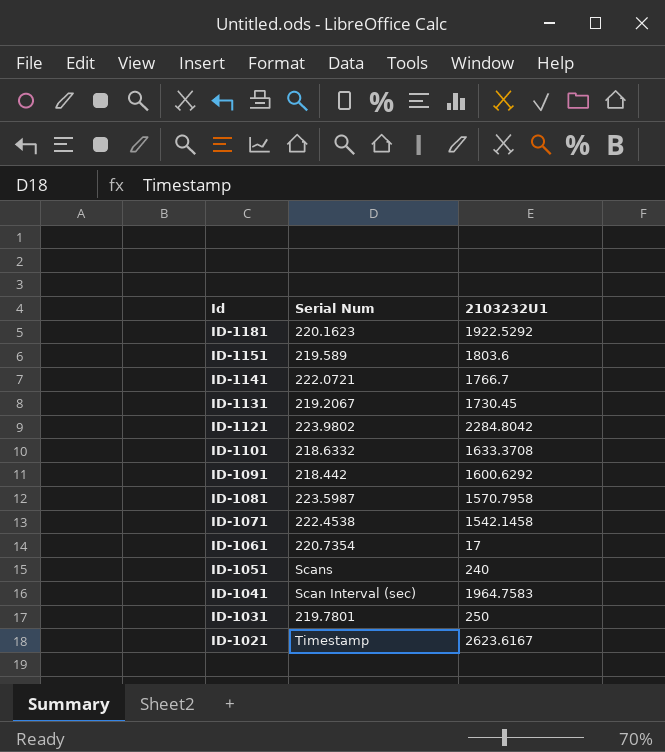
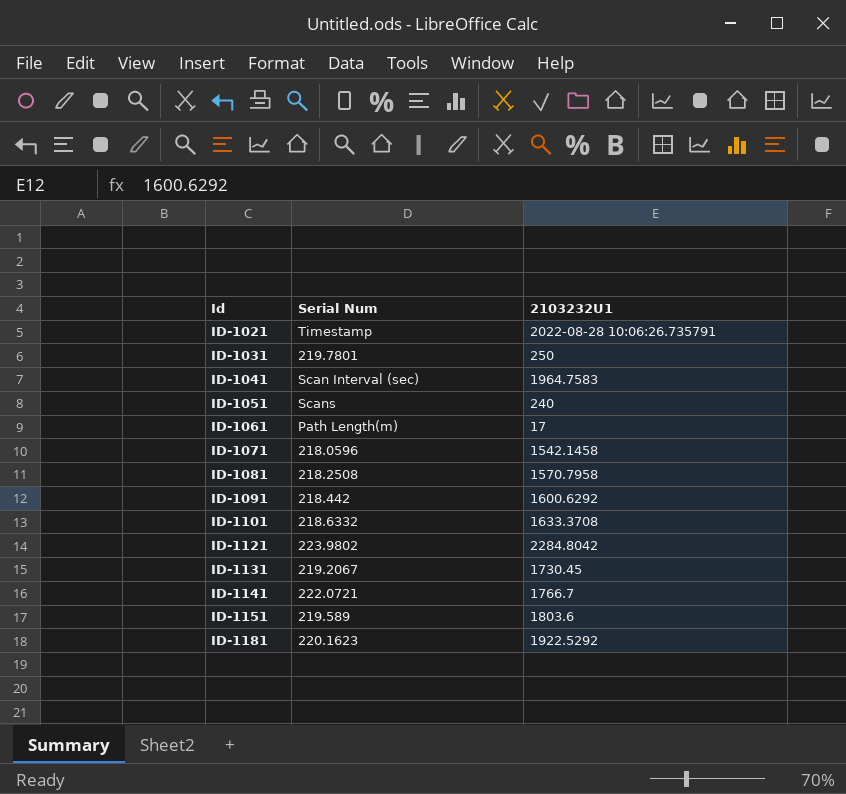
row order: Id descending -> Id ascending
ID-1021 | 2103232U1: 2623.6167 -> 2022-08-28 10:06:26.735791
ID-1061 | Serial Num: 220.7354 -> Path Length(m)
ID-1071 | Serial Num: 222.4538 -> 218.0596
ID-1081 | Serial Num: 223.5987 -> 218.2508

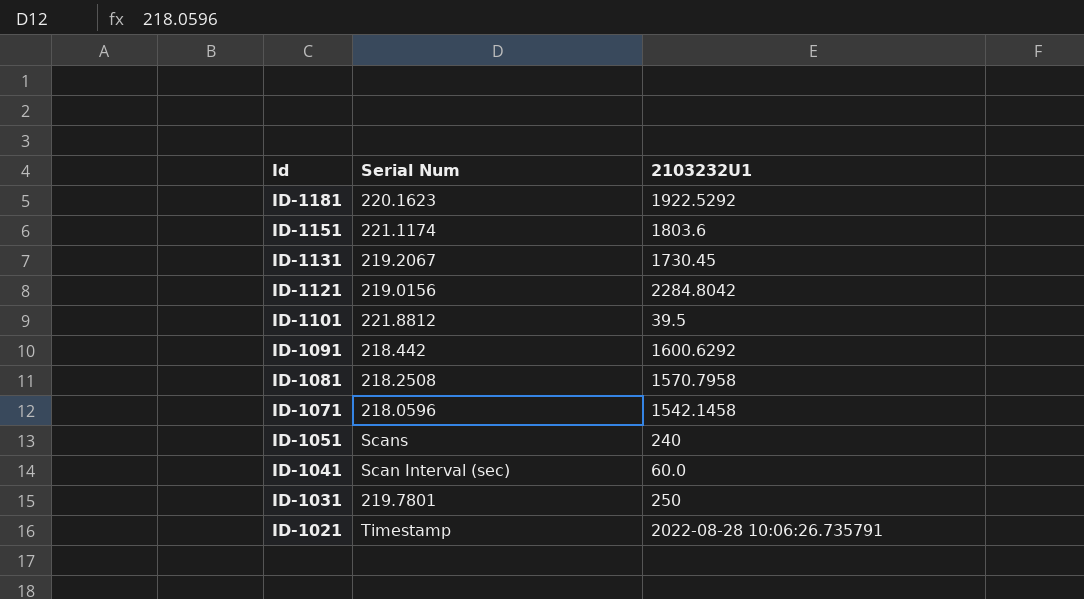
row order: Id ascending -> Id descending
row ID-1061: Path Length(m) | 17 -> none
row ID-1141: 222.0721 | 1766.7 -> none
ID-1151 | Serial Num: 219.589 -> 221.1174
ID-1121 | Serial Num: 223.9802 -> 219.0156
ID-1101 | Serial Num: 218.6332 -> 221.8812
ID-1101 | 2103232U1: 1633.3708 -> 39.5
ID-1041 | 2103232U1: 1964.7583 -> 60.0

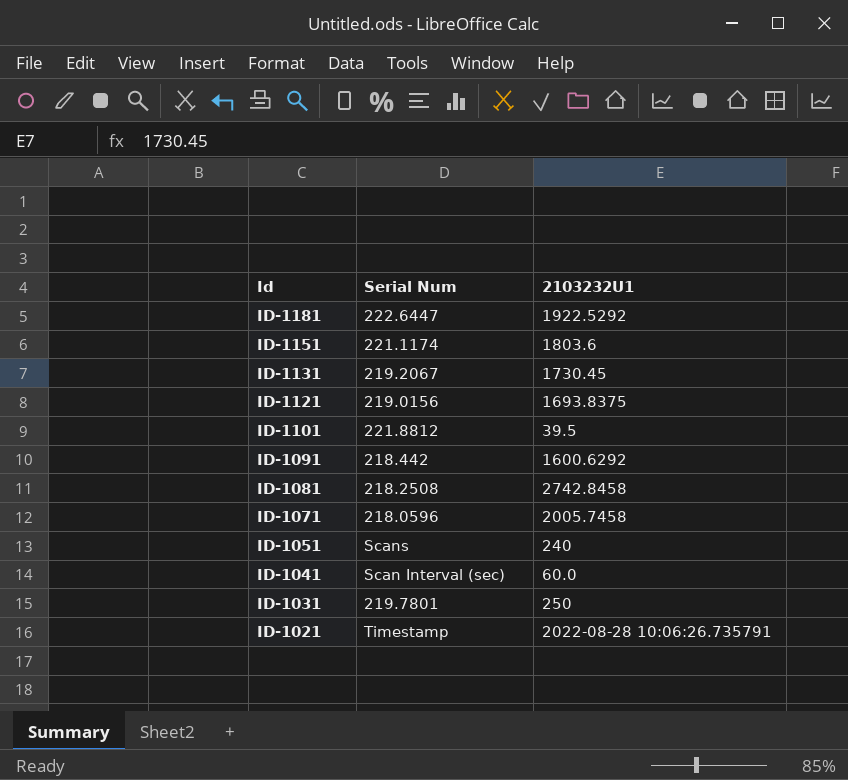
ID-1181 | Serial Num: 220.1623 -> 222.6447
ID-1121 | 2103232U1: 2284.8042 -> 1693.8375
ID-1081 | 2103232U1: 1570.7958 -> 2742.8458
ID-1071 | 2103232U1: 1542.1458 -> 2005.7458

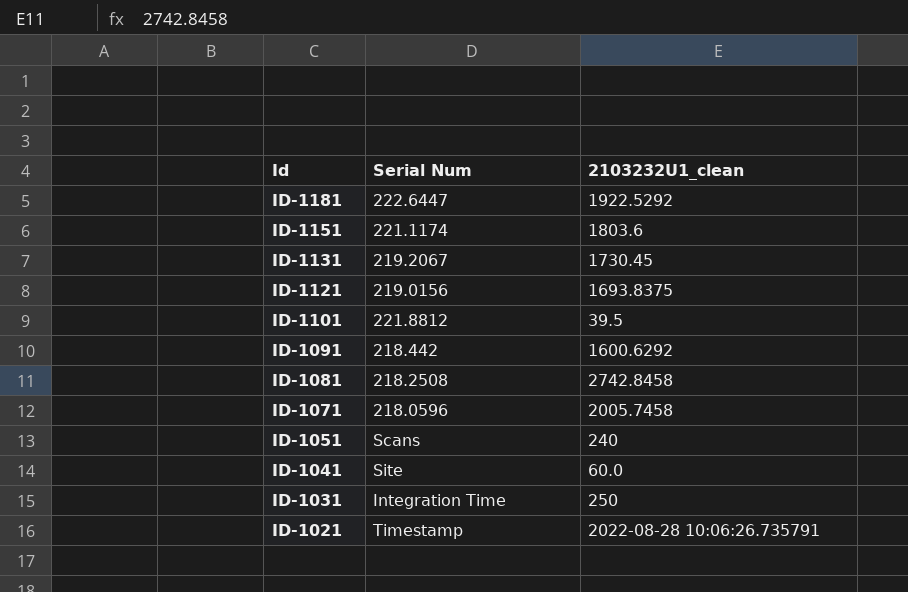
column name: 2103232U1 -> 2103232U1_clean
ID-1041 | Serial Num: Scan Interval (sec) -> Site
ID-1031 | Serial Num: 219.7801 -> Integration Time

